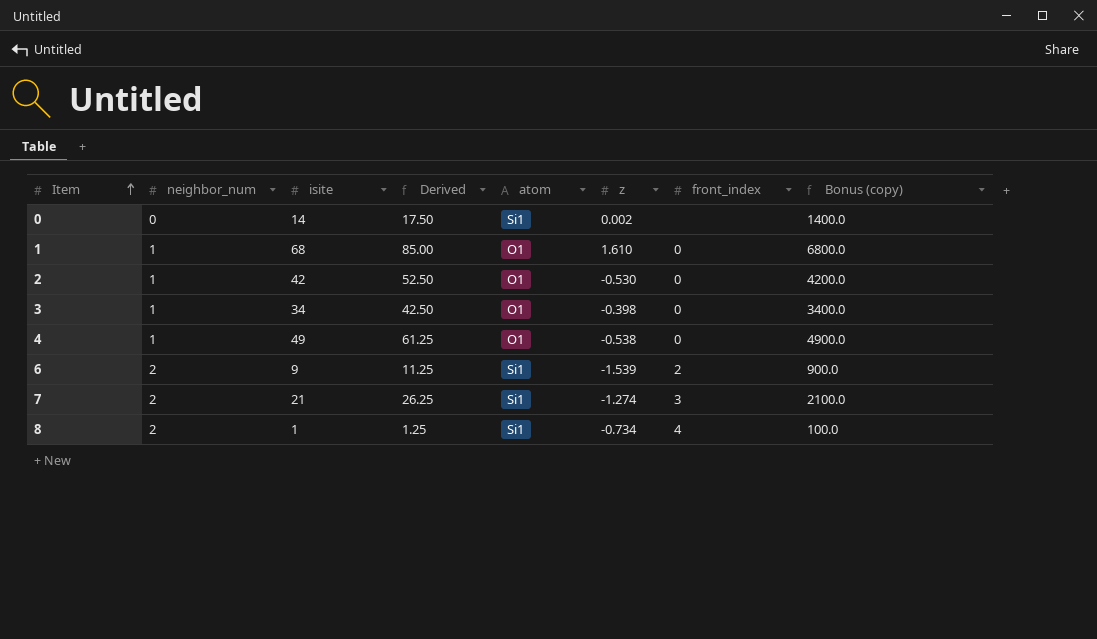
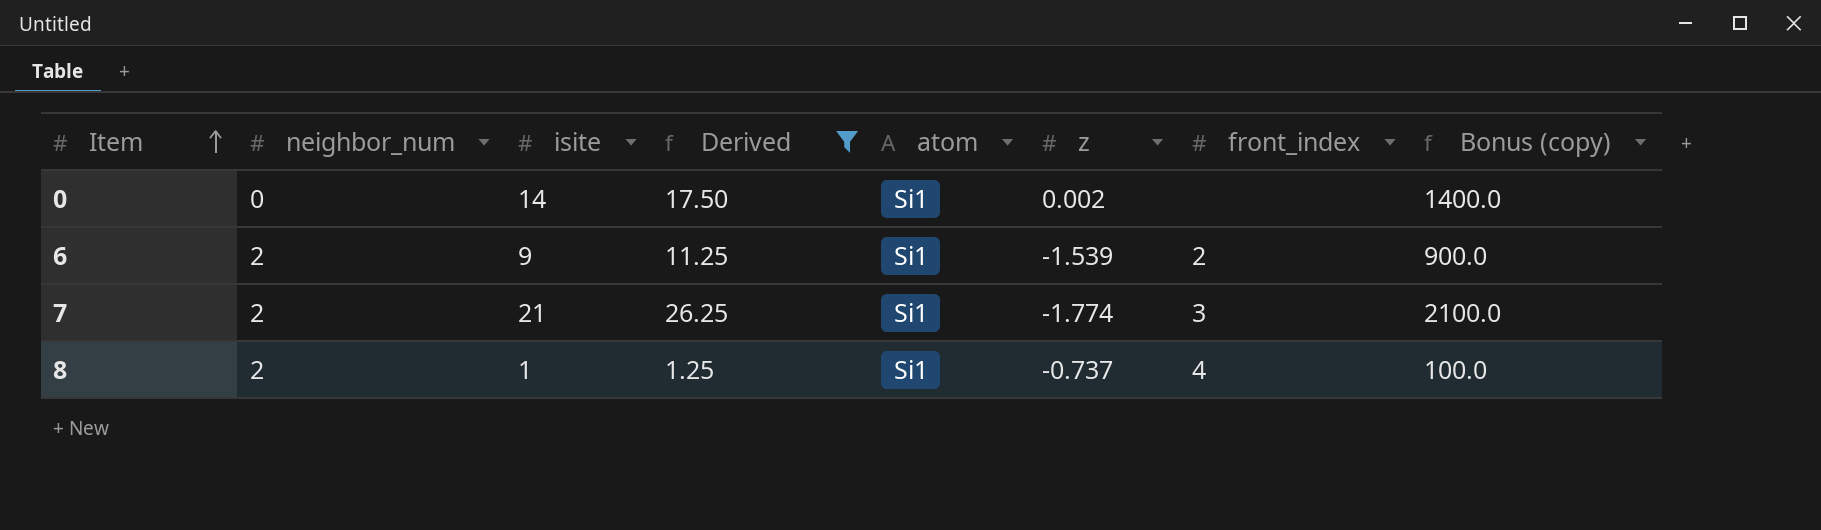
filter: none -> Derived <= 26.25
7 | z: -1.274 -> -1.774
8 | z: -0.734 -> -0.737

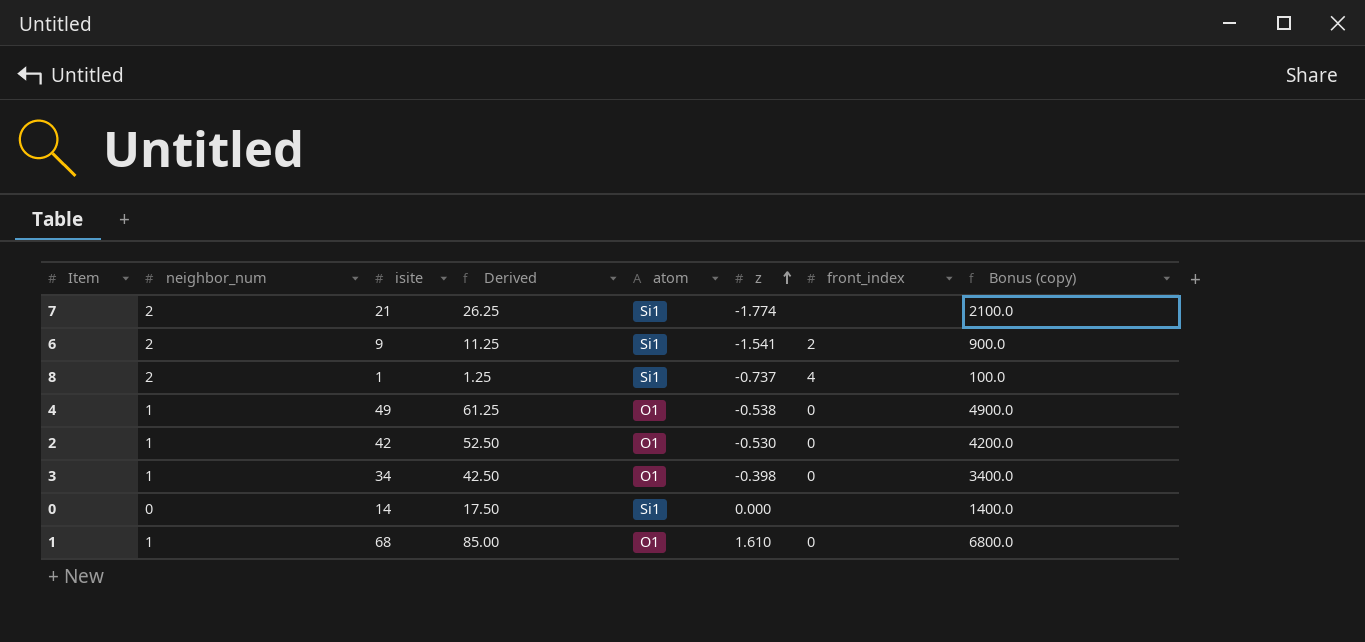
filter: Derived <= 26.25 -> none
row order: Item ascending -> z ascending
7 | front_index: 3 -> none
6 | z: -1.539 -> -1.541
0 | z: 0.002 -> 0.000

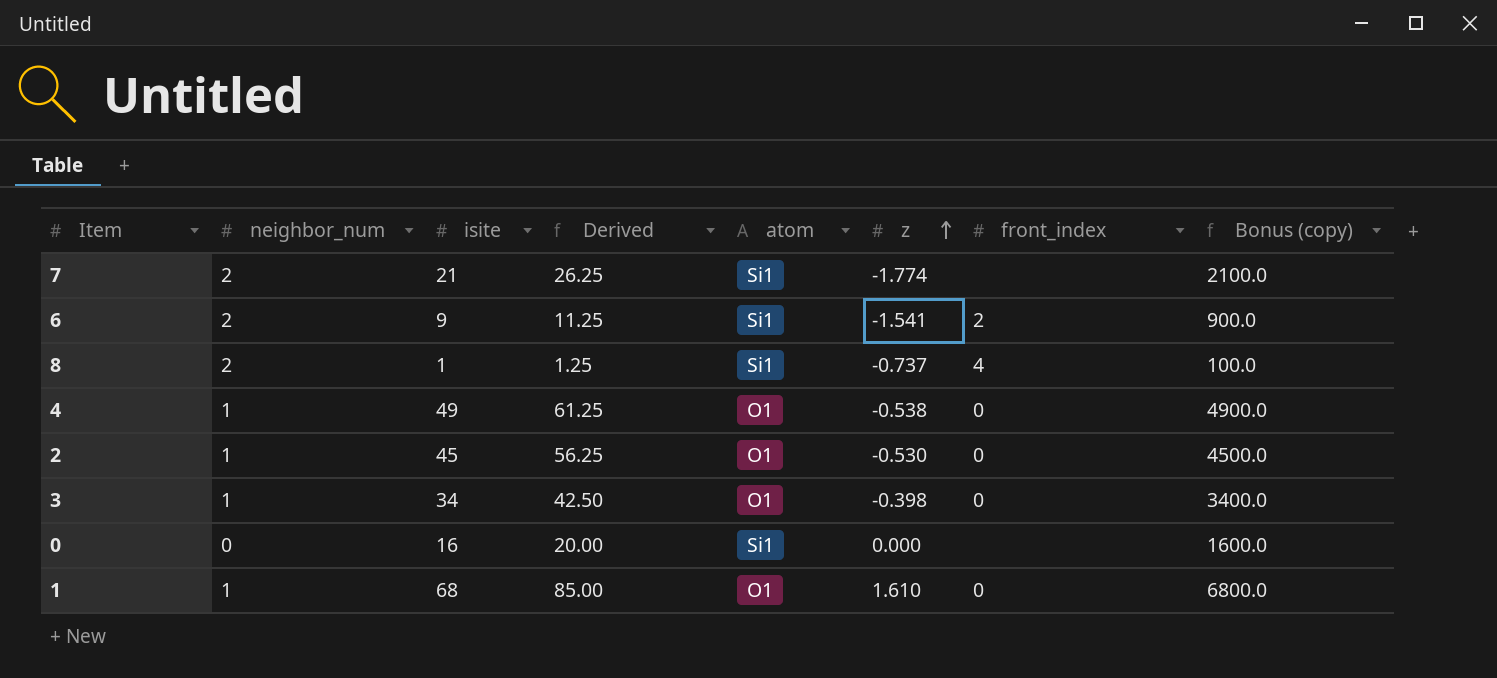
2 | isite: 42 -> 45
2 | Derived: 52.50 -> 56.25
2 | Bonus (copy): 4200.0 -> 4500.0
0 | isite: 14 -> 16
0 | Derived: 17.50 -> 20.00
0 | Bonus (copy): 1400.0 -> 1600.0

